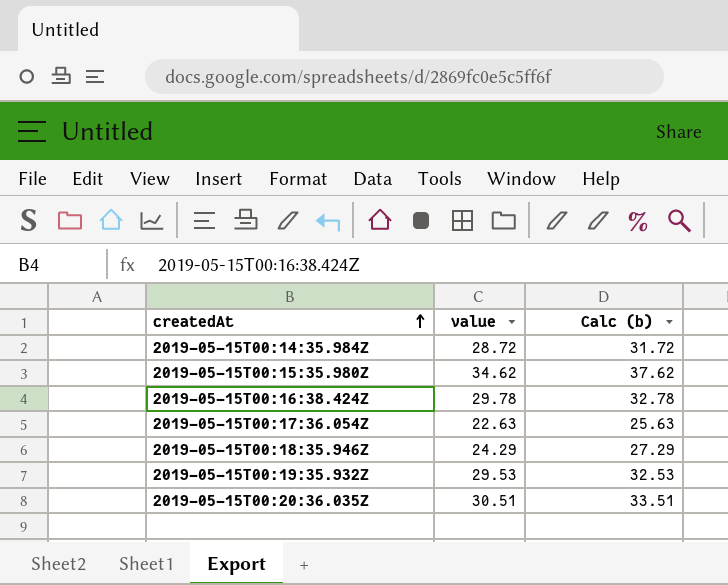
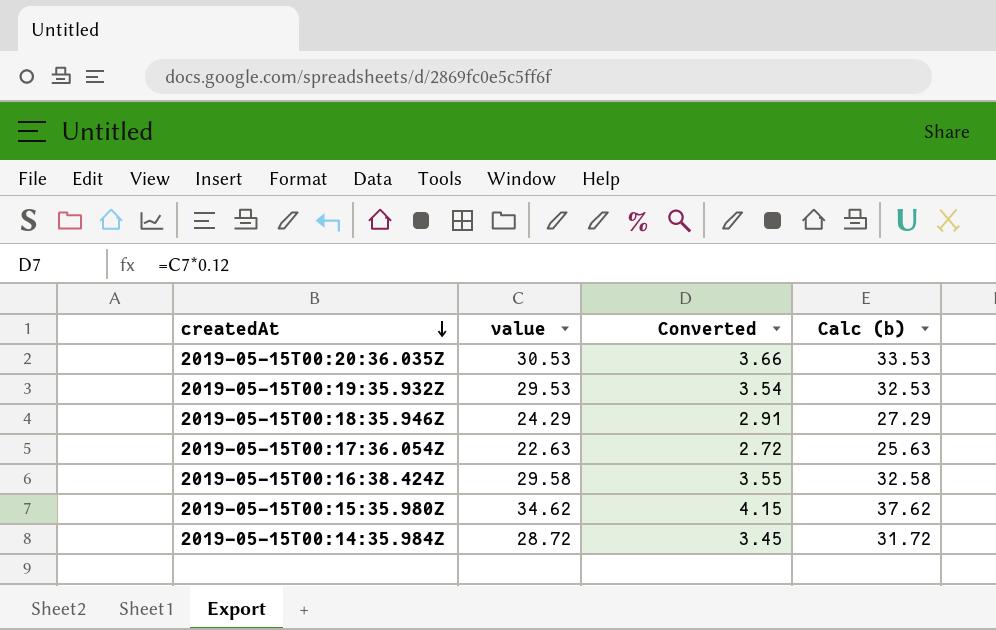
row order: createdAt ascending -> createdAt descending
column Converted | formula: none -> [value] * 0.12
2019-05-15T00:20:36.035Z | value: 30.51 -> 30.53
2019-05-15T00:20:36.035Z | Calc (b): 33.51 -> 33.53
2019-05-15T00:16:38.424Z | value: 29.78 -> 29.58
2019-05-15T00:16:38.424Z | Calc (b): 32.78 -> 32.58

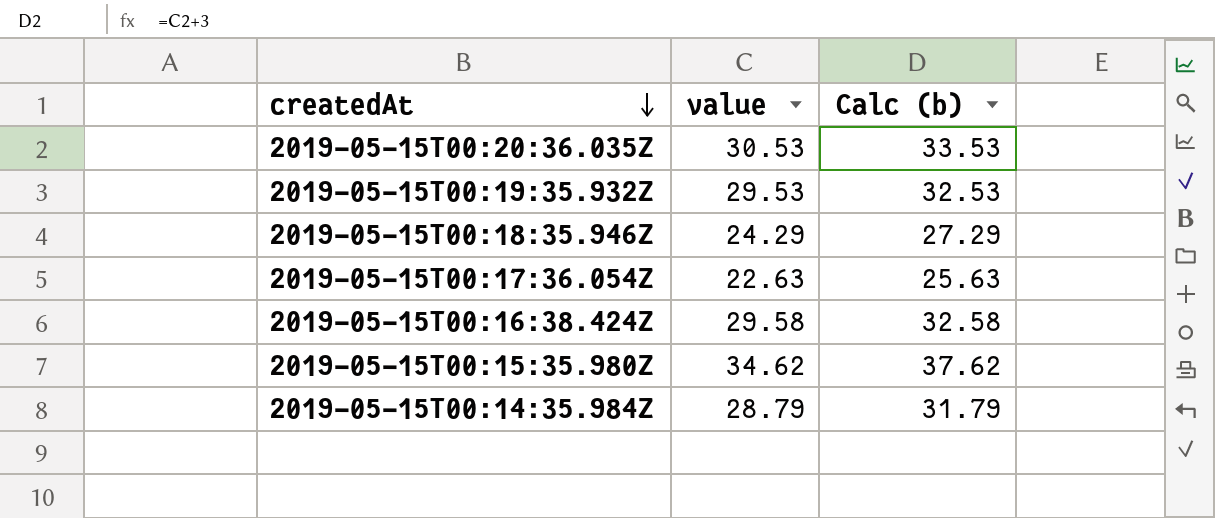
column Converted | formula: [value] * 0.12 -> none
2019-05-15T00:14:35.984Z | value: 28.72 -> 28.79
2019-05-15T00:14:35.984Z | Calc (b): 31.72 -> 31.79

